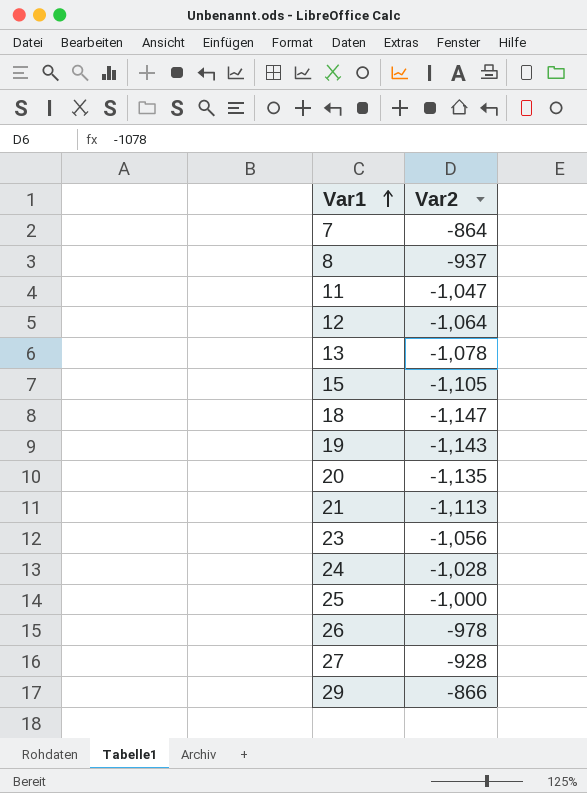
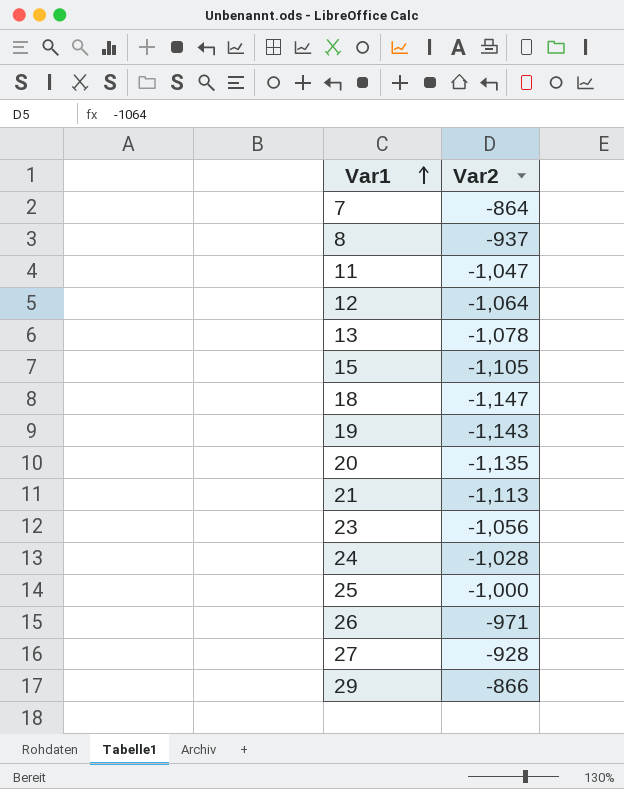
26 | Var2: -978 -> -971

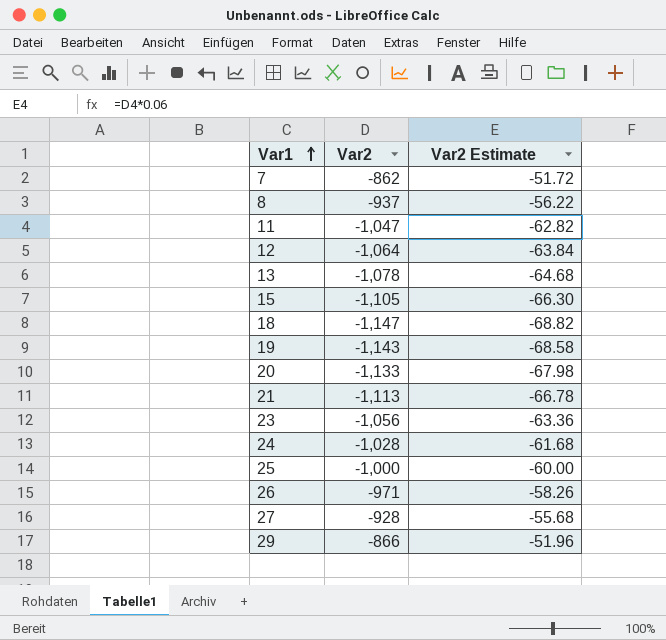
column Var2 Estimate | formula: none -> [Var2] * 0.06
7 | Var2: -864 -> -862
20 | Var2: -1,135 -> -1,133

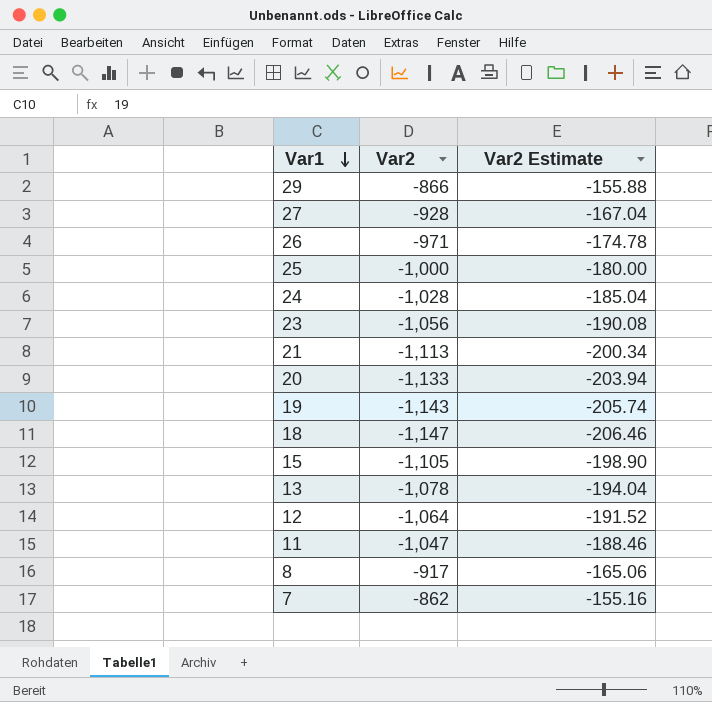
row order: Var1 ascending -> Var1 descending
column Var2 Estimate | formula: [Var2] * 0.06 -> [Var2] * 0.18
8 | Var2: -937 -> -917

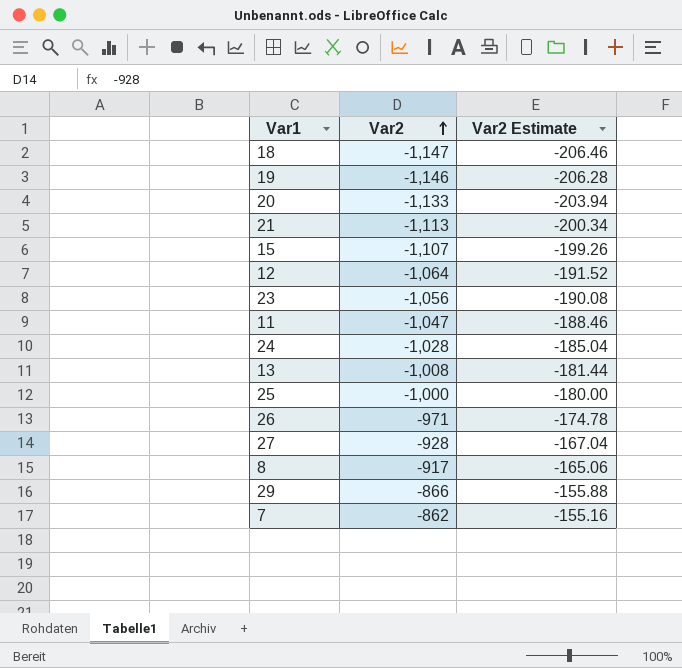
row order: Var1 descending -> Var2 ascending
19 | Var2: -1,143 -> -1,146
19 | Var2 Estimate: -205.74 -> -206.28
15 | Var2: -1,105 -> -1,107
15 | Var2 Estimate: -198.90 -> -199.26
13 | Var2: -1,078 -> -1,008
13 | Var2 Estimate: -194.04 -> -181.44

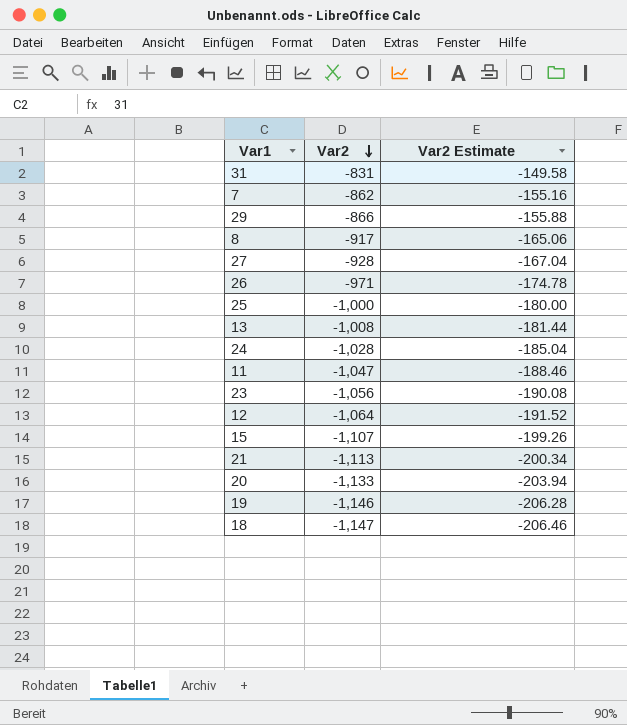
row order: Var2 ascending -> Var2 descending
row 31: none -> -831 | -149.58

